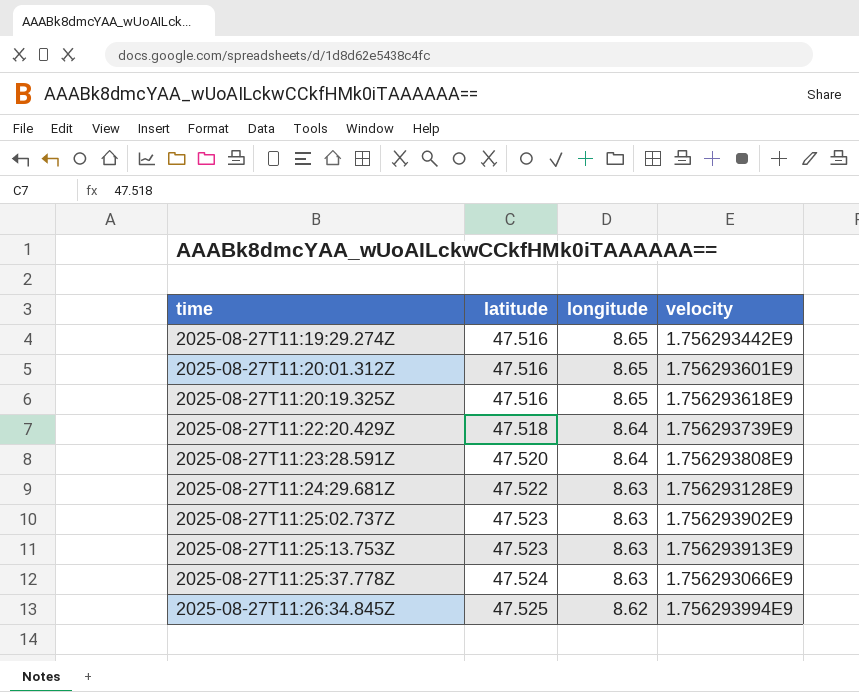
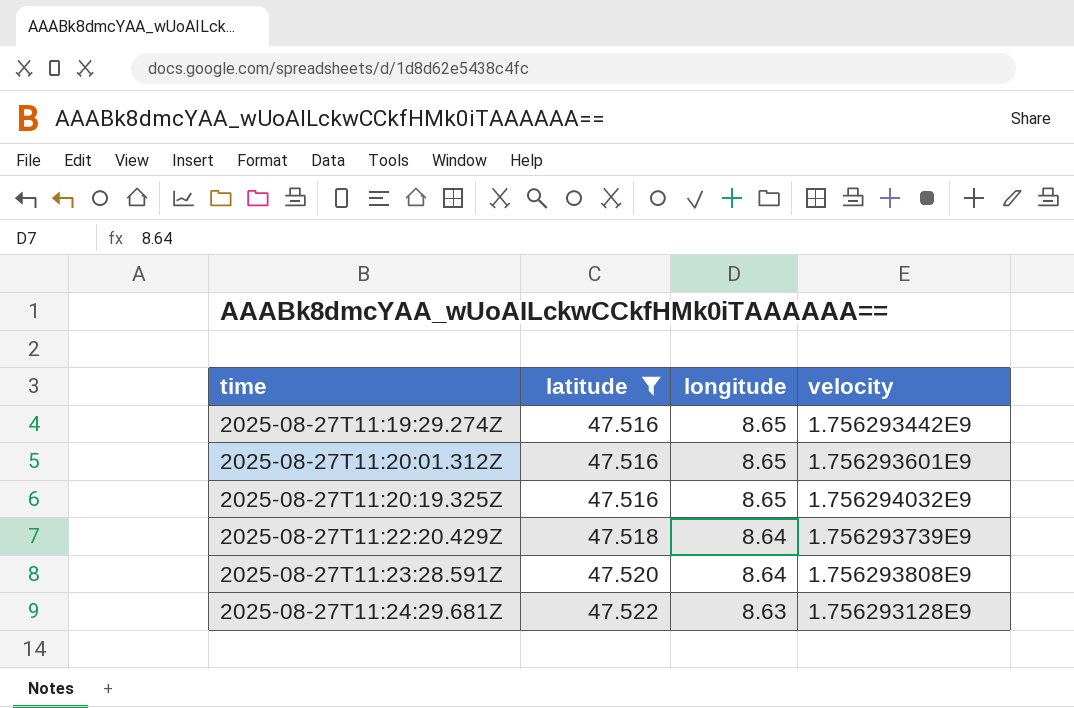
filter: none -> latitude <= 47.522
2025-08-27T11:20:19.325Z | velocity: 1.756293618E9 -> 1.756294032E9

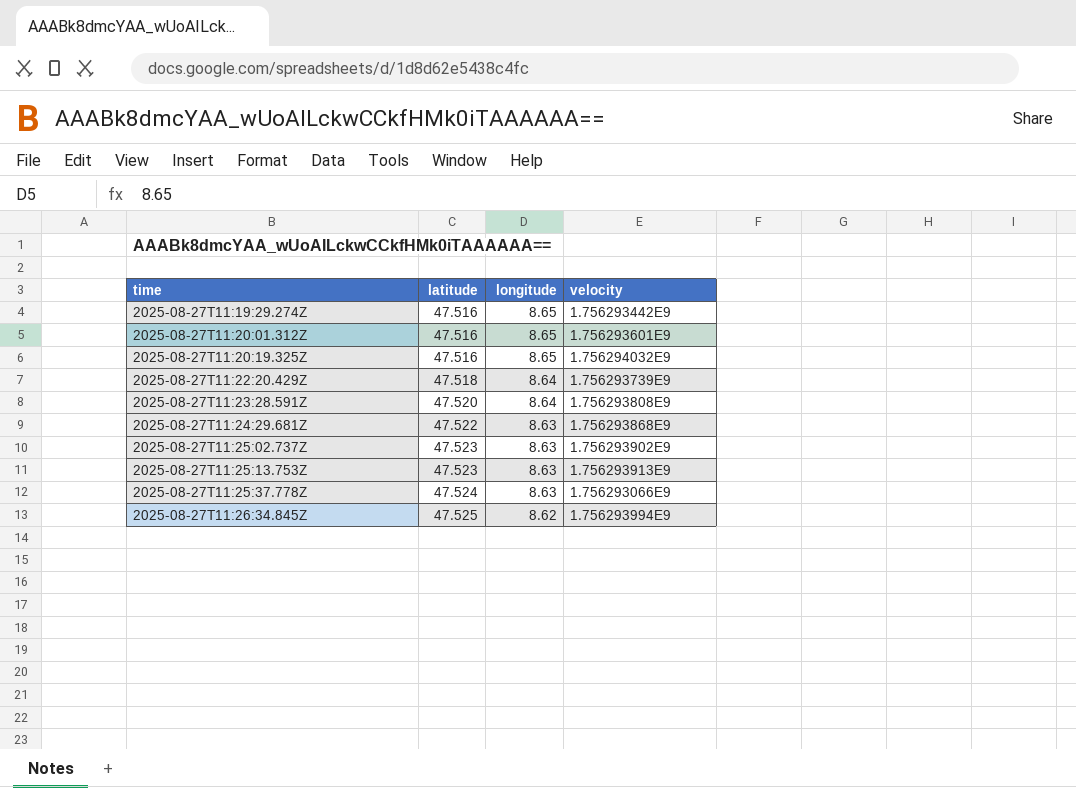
filter: latitude <= 47.522 -> none
2025-08-27T11:24:29.681Z | velocity: 1.756293128E9 -> 1.756293868E9

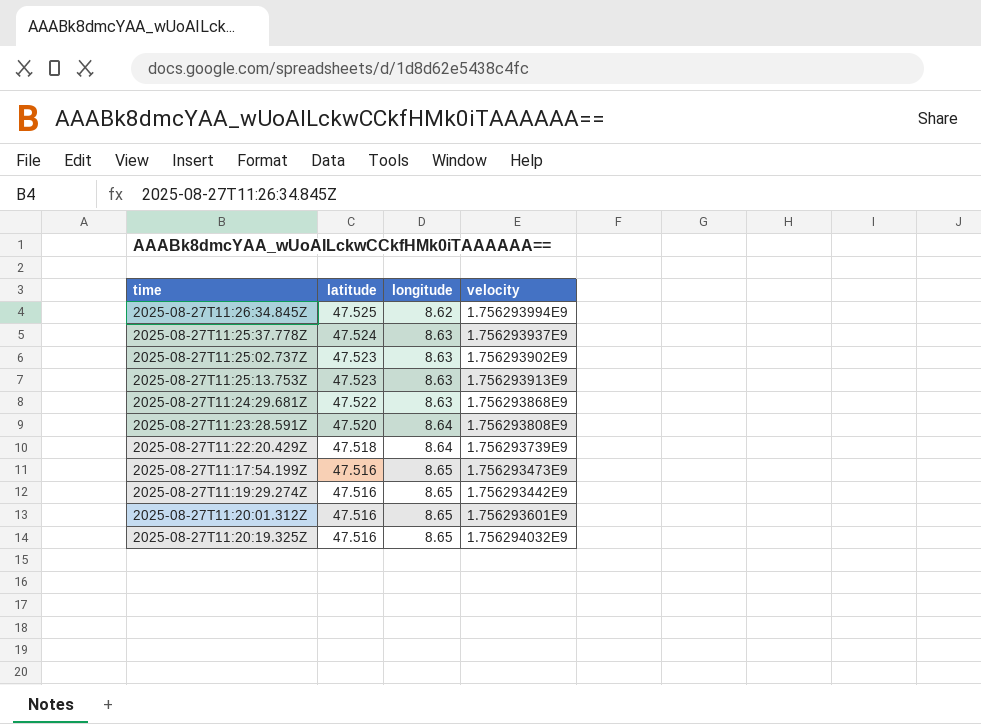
row order: time ascending -> latitude descending
2025-08-27T11:25:37.778Z | velocity: 1.756293066E9 -> 1.756293937E9
row 2025-08-27T11:17:54.199Z: none -> 47.516 | 8.65 | 1.756293473E9

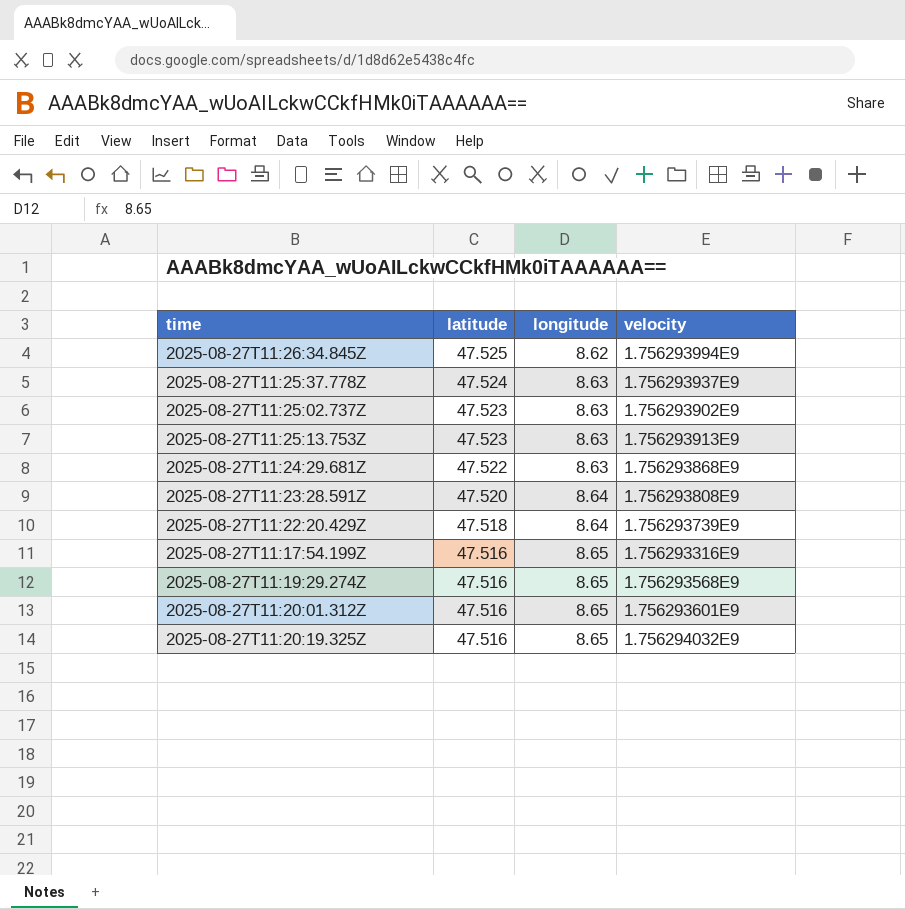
2025-08-27T11:17:54.199Z | velocity: 1.756293473E9 -> 1.756293316E9
2025-08-27T11:19:29.274Z | velocity: 1.756293442E9 -> 1.756293568E9

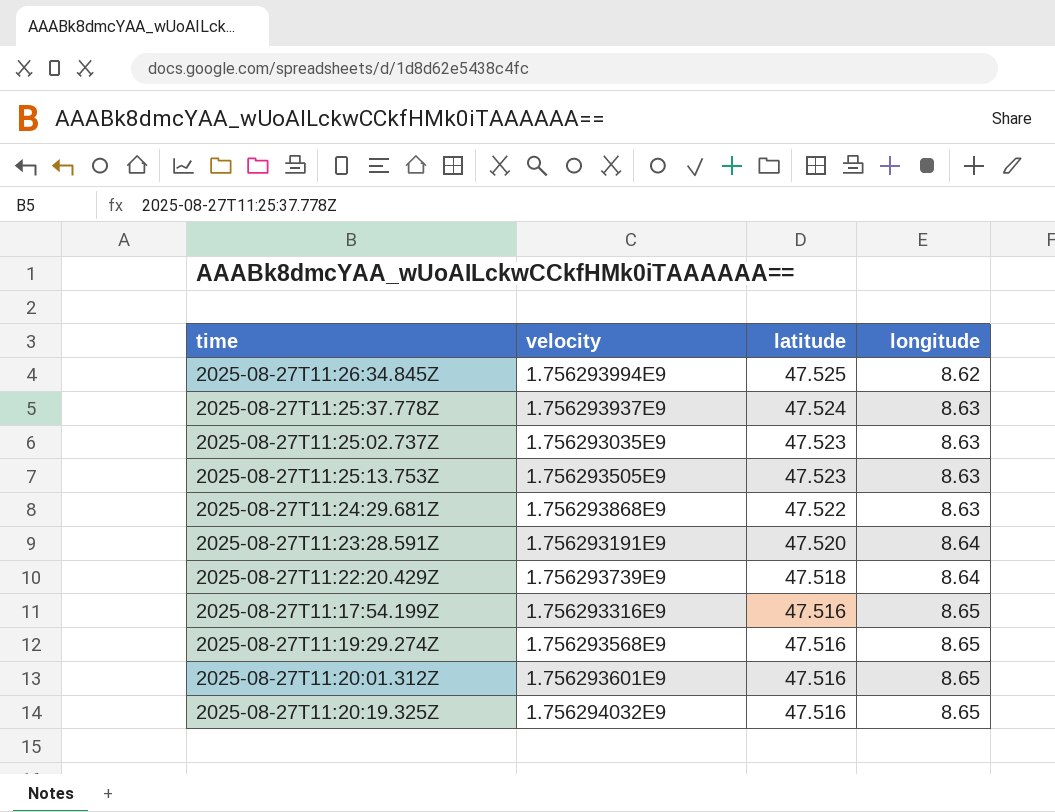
column velocity | position: 4 -> 2
2025-08-27T11:25:02.737Z | velocity: 1.756293902E9 -> 1.756293035E9
2025-08-27T11:25:13.753Z | velocity: 1.756293913E9 -> 1.756293505E9
2025-08-27T11:23:28.591Z | velocity: 1.756293808E9 -> 1.756293191E9

